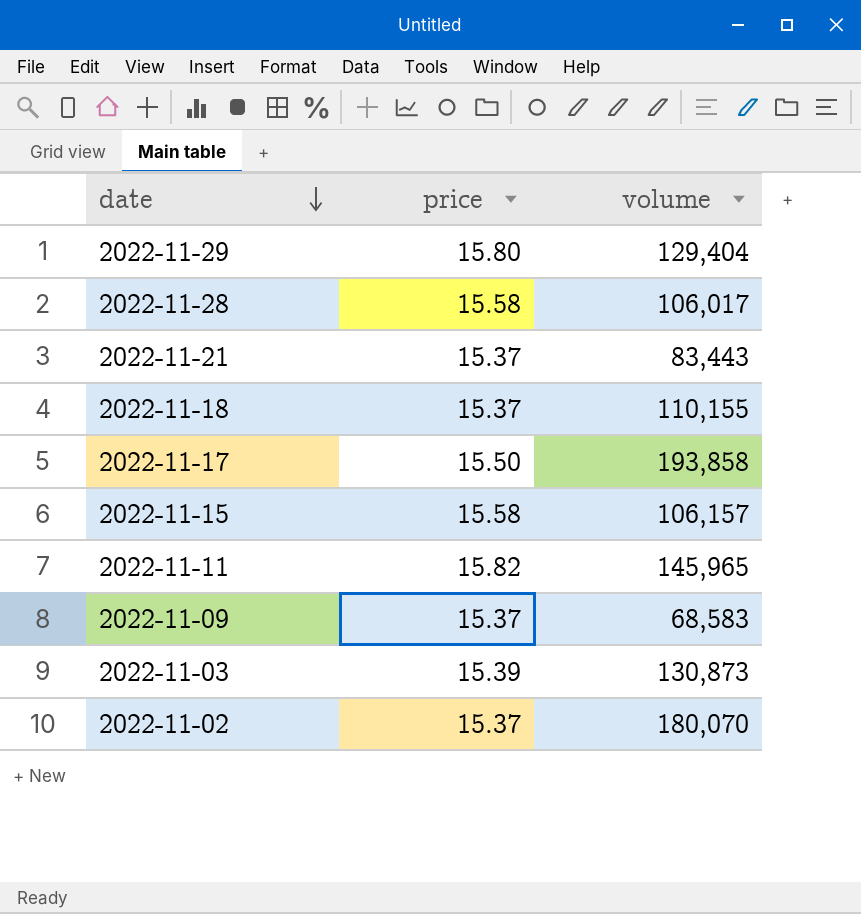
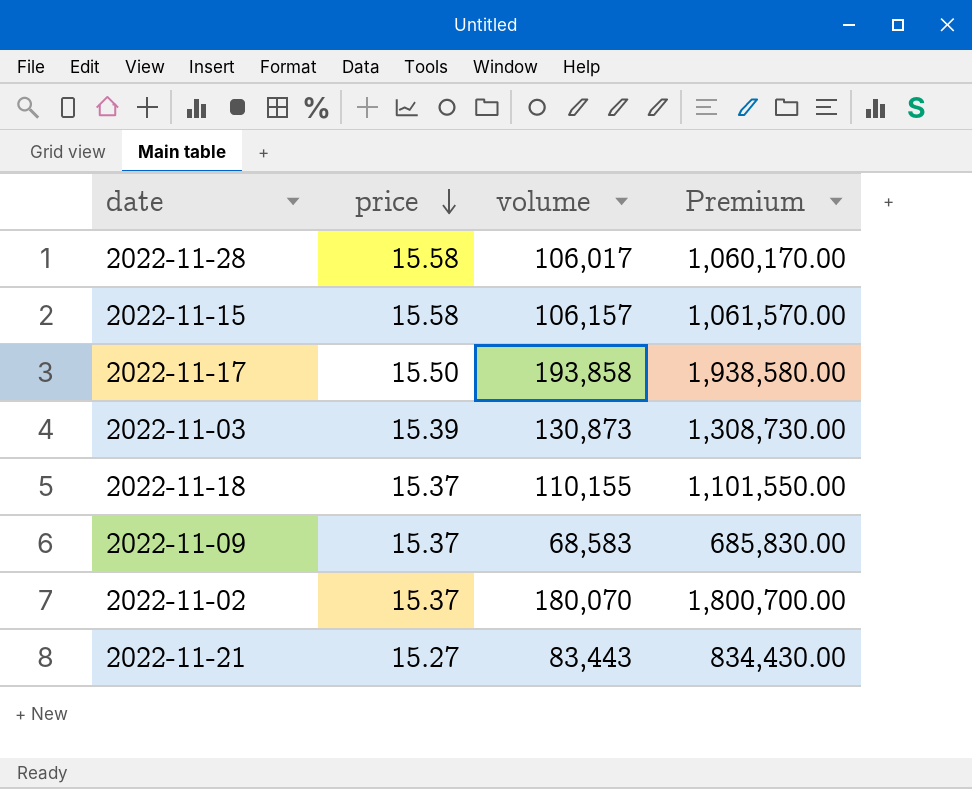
row order: date descending -> price descending
column Premium | formula: none -> [volume] * 10
row 2022-11-29: 15.80 | 129,404 -> none
row 2022-11-11: 15.82 | 145,965 -> none
2022-11-21 | price: 15.37 -> 15.27

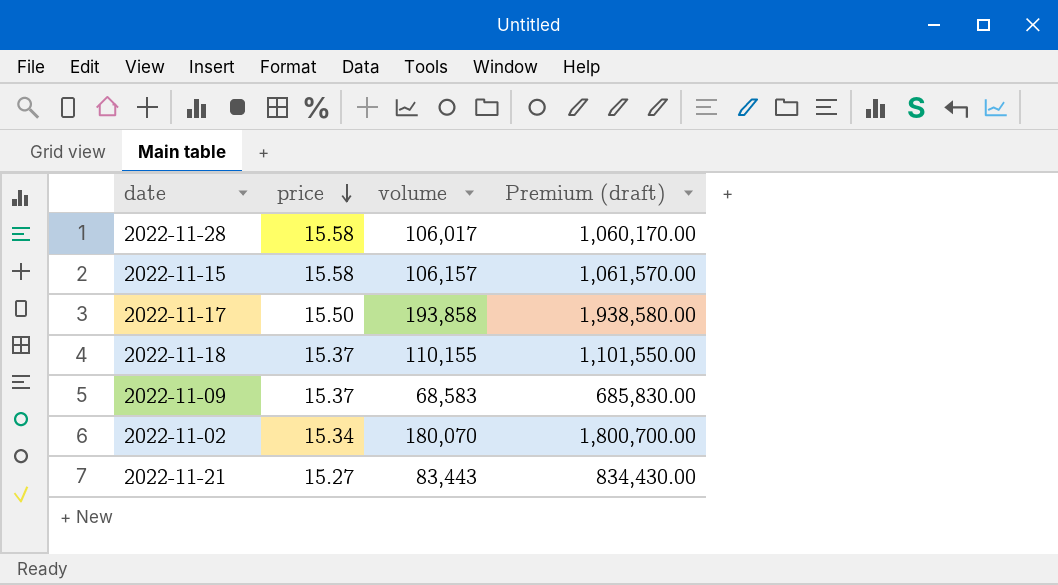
column name: Premium -> Premium (draft)
row 2022-11-03: 15.39 | 130,873 | 1,308,730.00 -> none
2022-11-02 | price: 15.37 -> 15.34

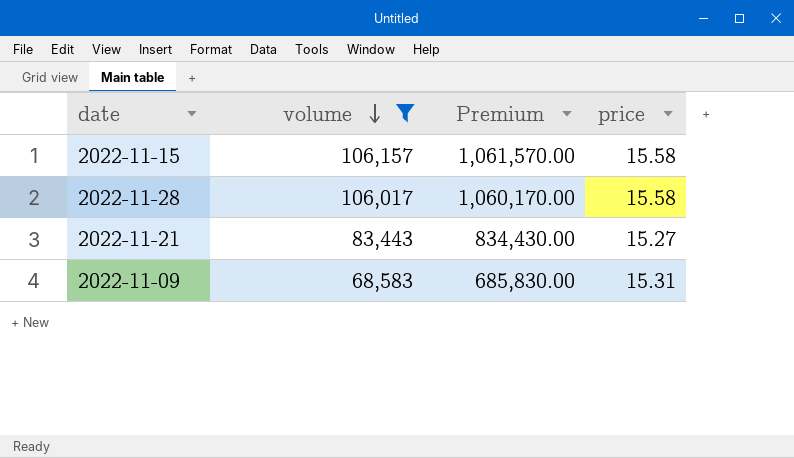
filter: none -> volume <= 106,157
row order: price descending -> volume descending
column name: Premium (draft) -> Premium
column price | position: 2 -> 4
2022-11-09 | price: 15.37 -> 15.31

